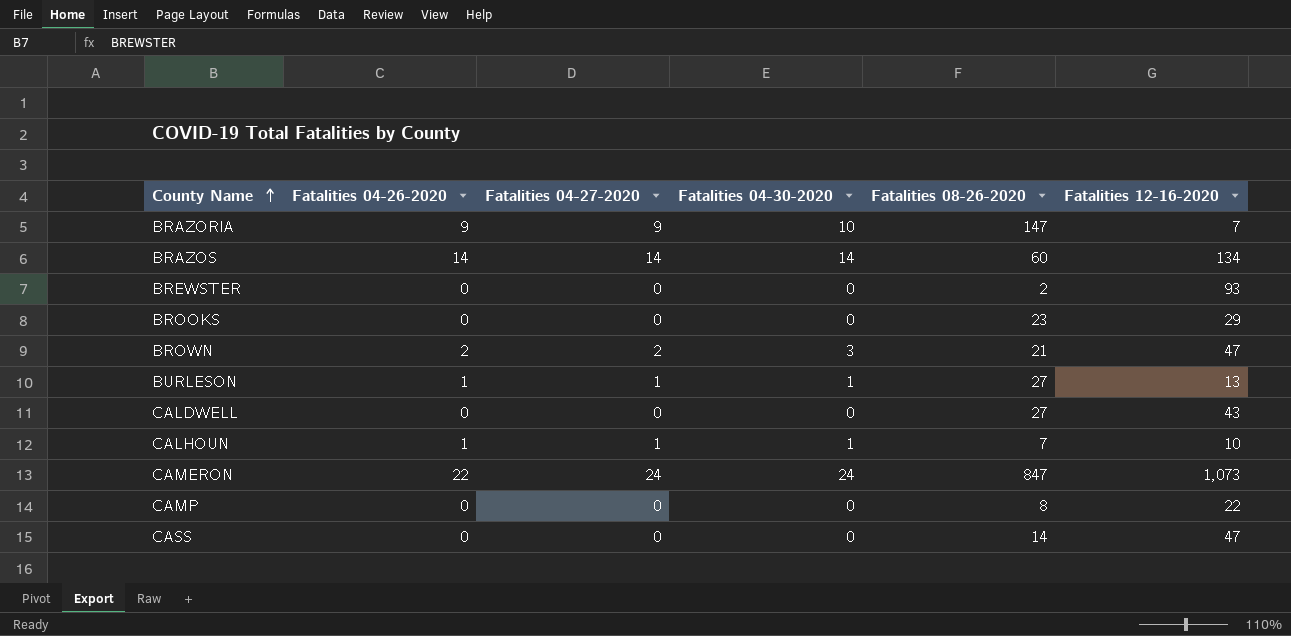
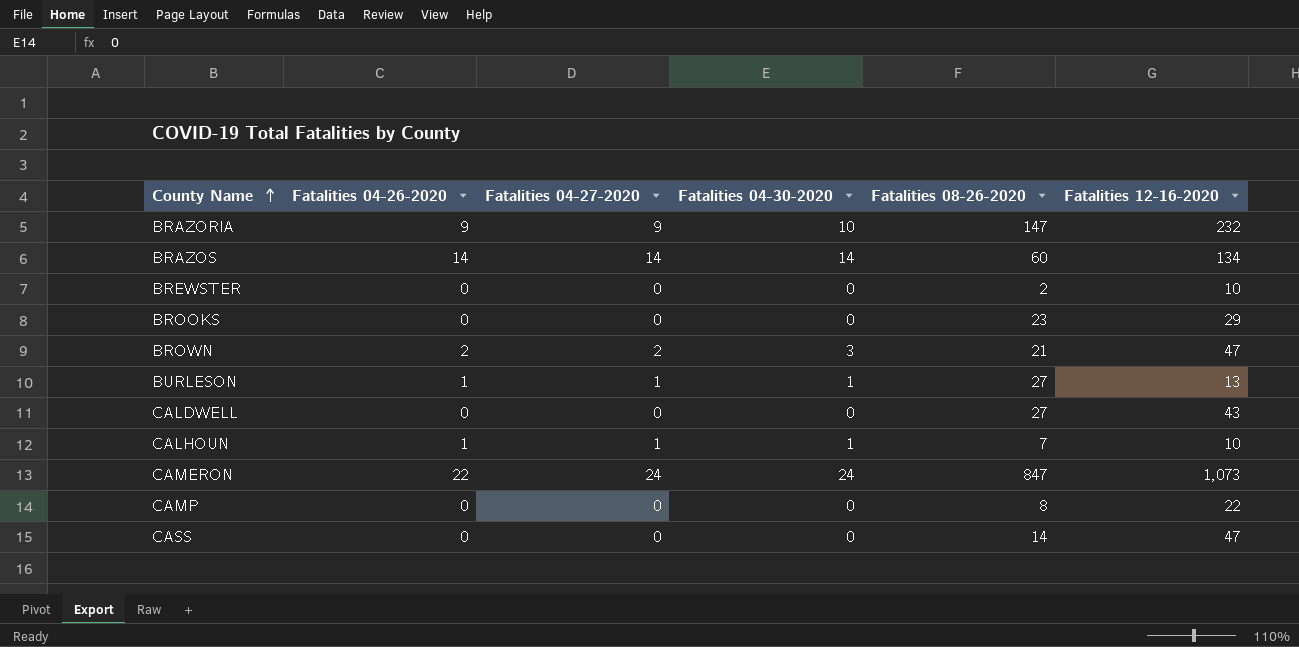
BRAZORIA | Fatalities 12-16-2020: 7 -> 232
BREWSTER | Fatalities 12-16-2020: 93 -> 10

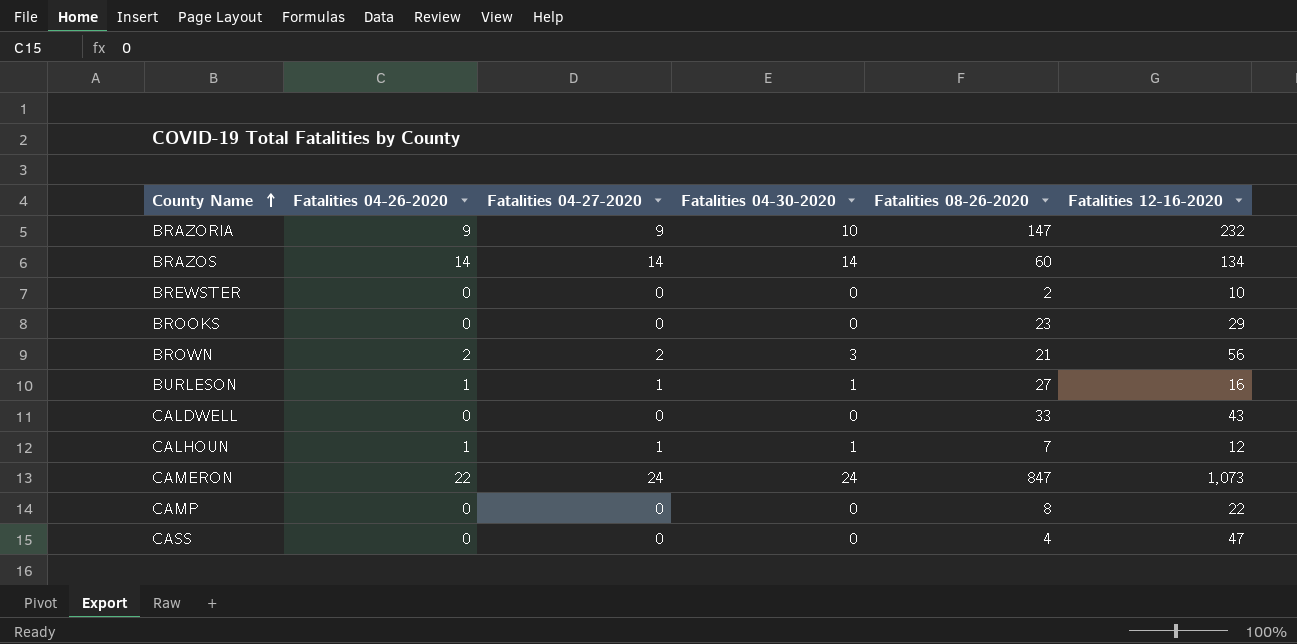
BROWN | Fatalities 12-16-2020: 47 -> 56
BURLESON | Fatalities 12-16-2020: 13 -> 16
CALDWELL | Fatalities 08-26-2020: 27 -> 33
CALHOUN | Fatalities 12-16-2020: 10 -> 12
CASS | Fatalities 08-26-2020: 14 -> 4

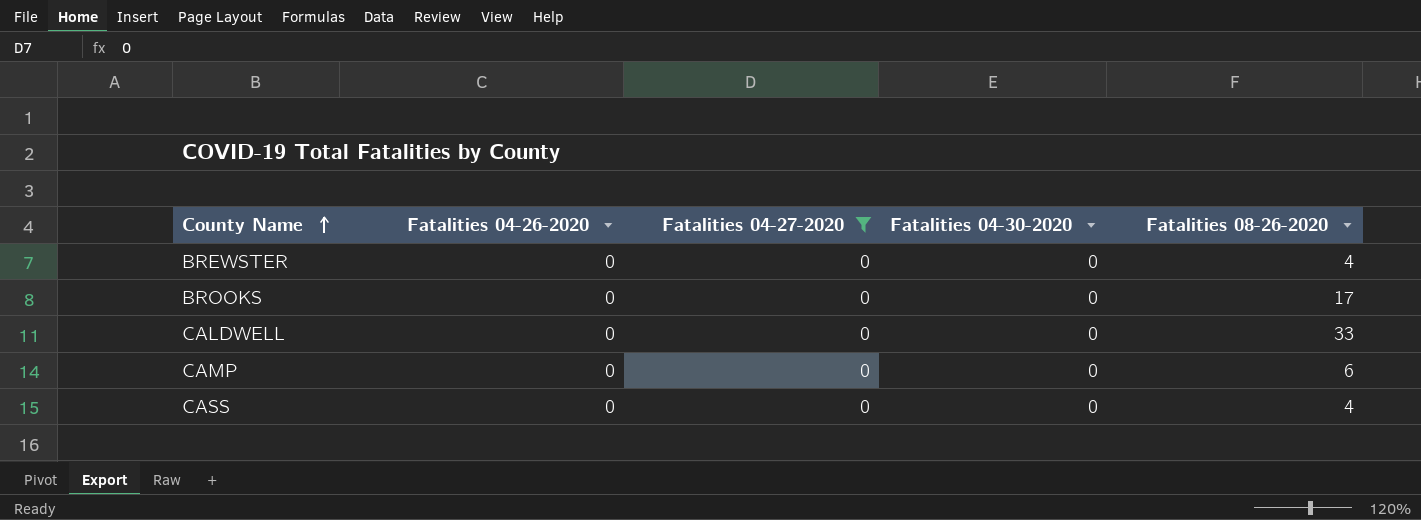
filter: none -> Fatalities 04-27-2020 = 0
column Fatalities 12-16-2020 | position: 6 -> none
BREWSTER | Fatalities 08-26-2020: 2 -> 4
BROOKS | Fatalities 08-26-2020: 23 -> 17
CAMP | Fatalities 08-26-2020: 8 -> 6

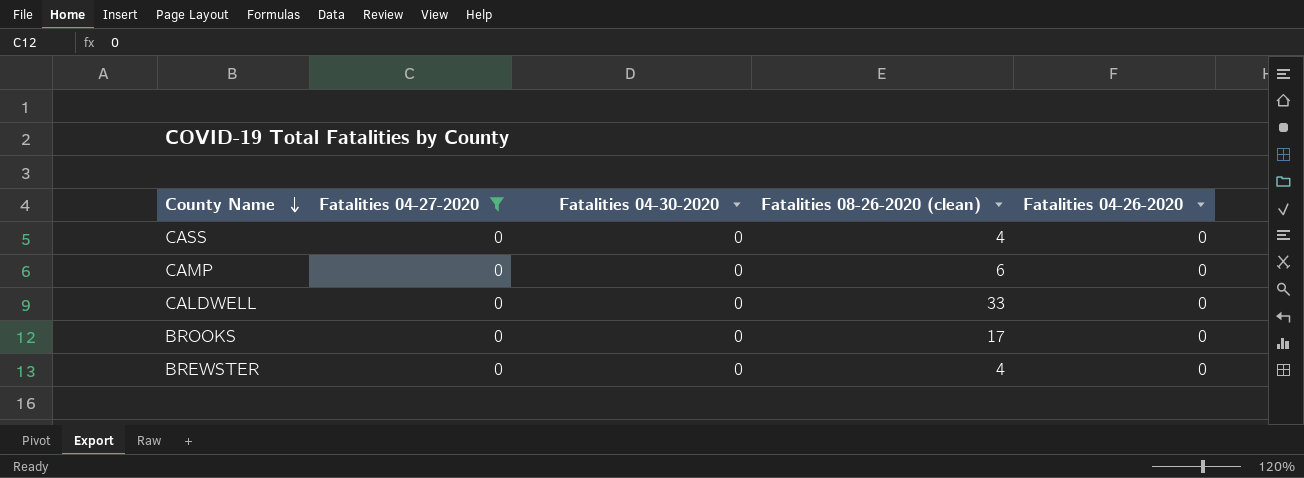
row order: County Name ascending -> County Name descending
column name: Fatalities 08-26-2020 -> Fatalities 08-26-2020 (clean)
column Fatalities 04-26-2020 | position: 2 -> 5

